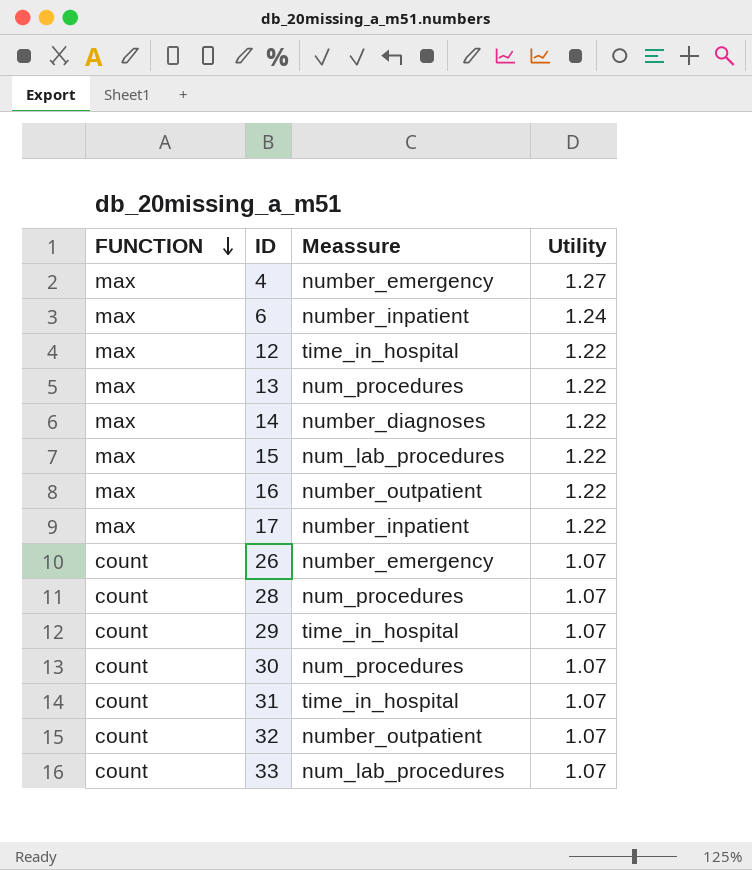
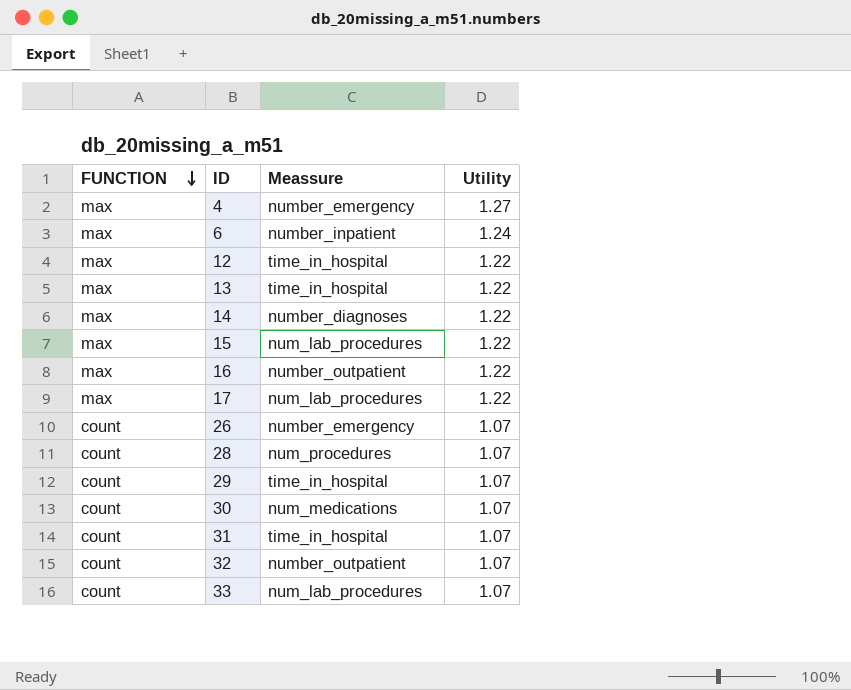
13 | Meassure: num_procedures -> time_in_hospital
17 | Meassure: number_inpatient -> num_lab_procedures
30 | Meassure: num_procedures -> num_medications

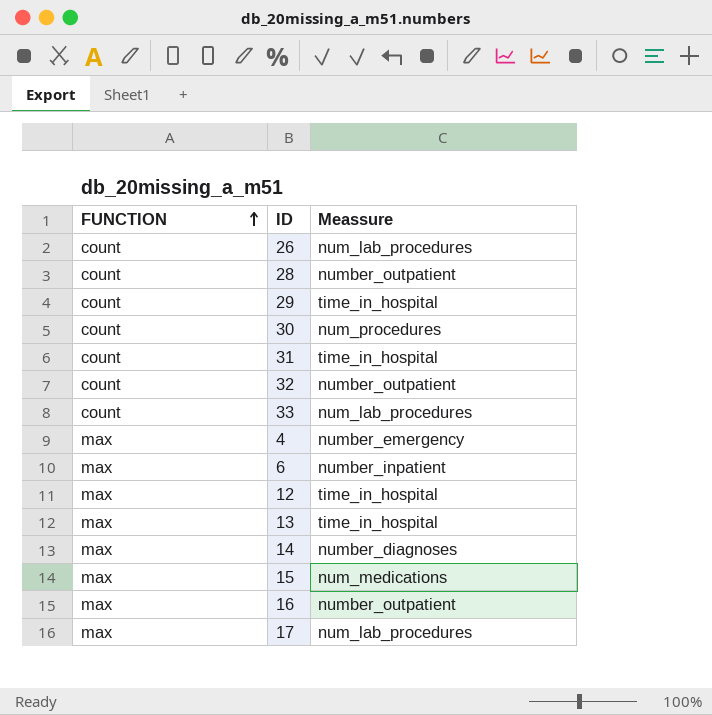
row order: FUNCTION descending -> FUNCTION ascending
column Utility | position: 4 -> none
26 | Meassure: number_emergency -> num_lab_procedures
28 | Meassure: num_procedures -> number_outpatient
30 | Meassure: num_medications -> num_procedures
15 | Meassure: num_lab_procedures -> num_medications

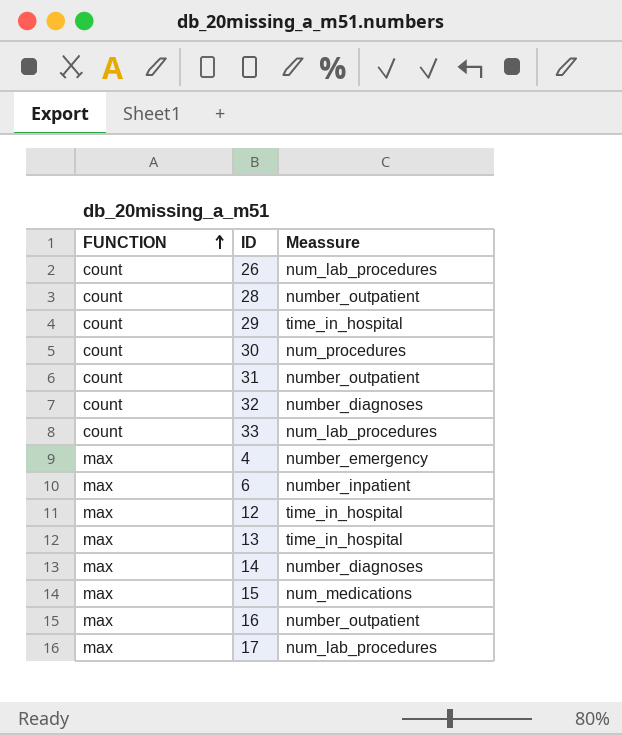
31 | Meassure: time_in_hospital -> number_outpatient
32 | Meassure: number_outpatient -> number_diagnoses

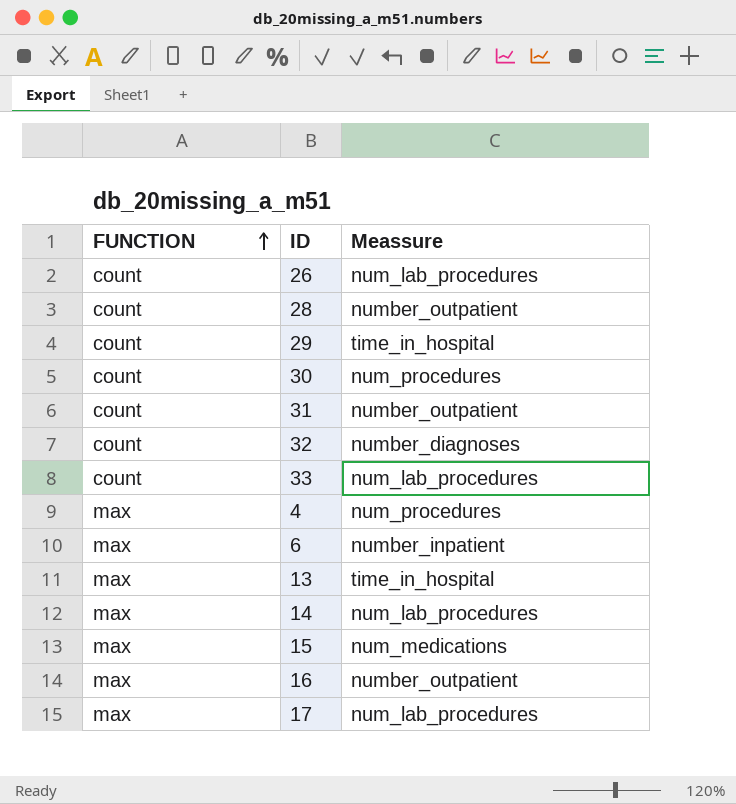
row 12: max | time_in_hospital -> none
4 | Meassure: number_emergency -> num_procedures
14 | Meassure: number_diagnoses -> num_lab_procedures

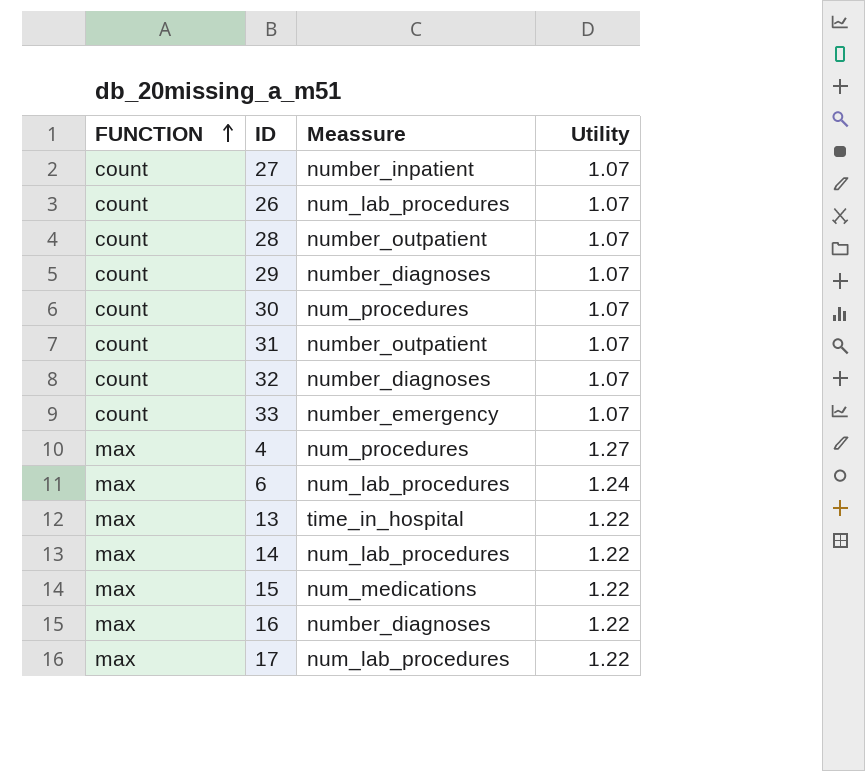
column Utility | position: none -> 4
row 27: none -> count | number_inpatient | 1.07
29 | Meassure: time_in_hospital -> number_diagnoses
33 | Meassure: num_lab_procedures -> number_emergency
6 | Meassure: number_inpatient -> num_lab_procedures
16 | Meassure: number_outpatient -> number_diagnoses

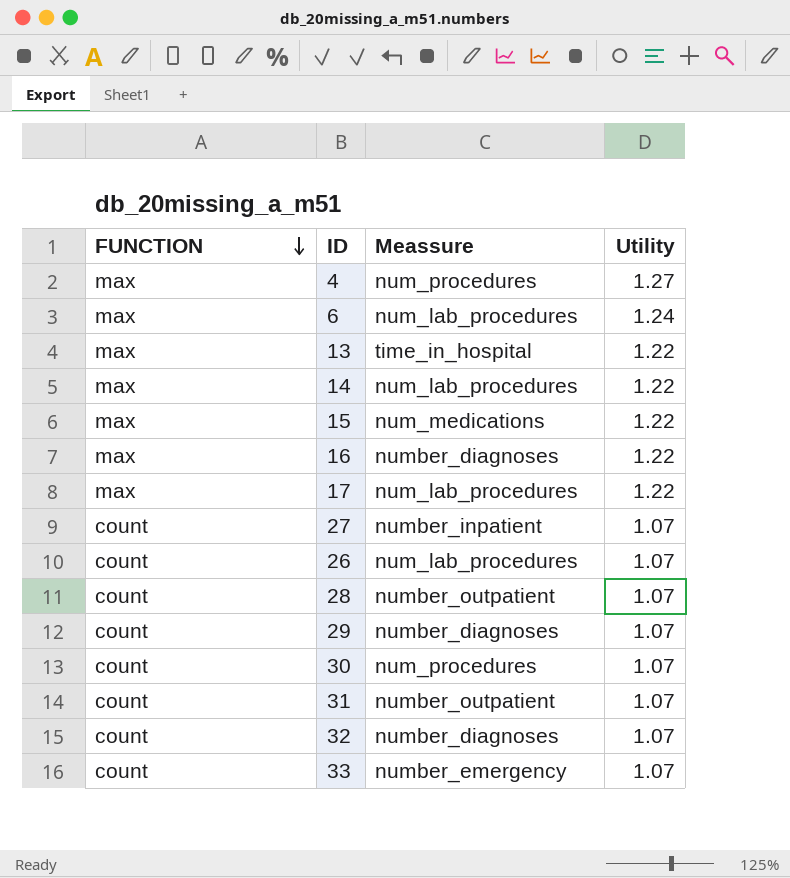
row order: FUNCTION ascending -> FUNCTION descending

